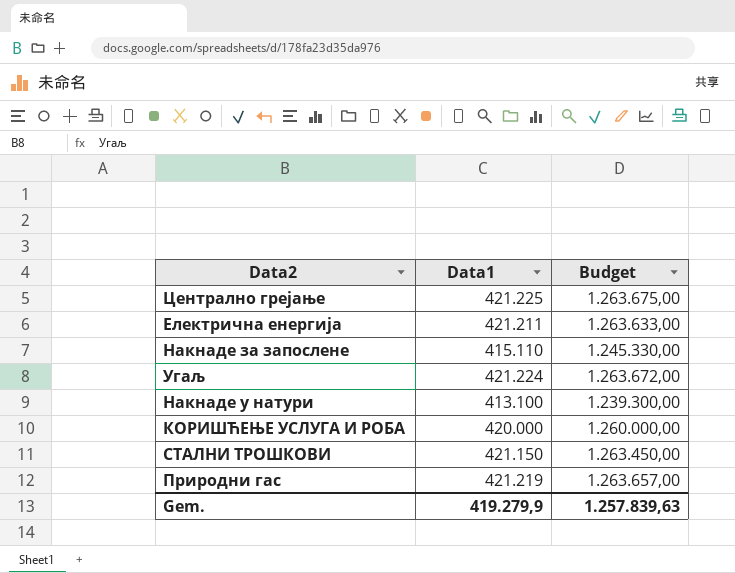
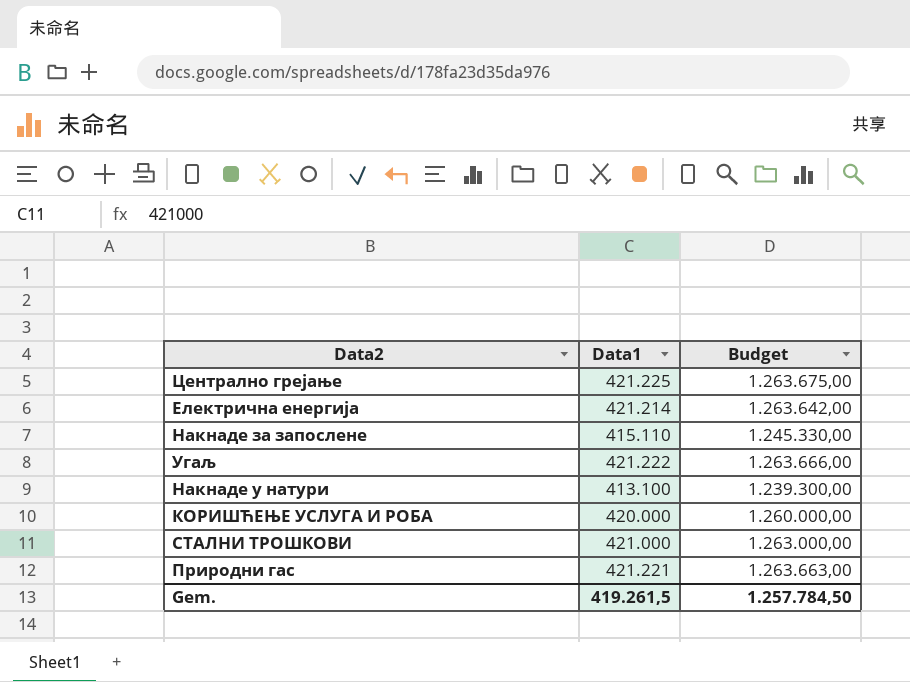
Електрична енергија | Data1: 421.211 -> 421.214
Електрична енергија | Budget: 1.263.633,00 -> 1.263.642,00
Угаљ | Data1: 421.224 -> 421.222
Угаљ | Budget: 1.263.672,00 -> 1.263.666,00
СТАЛНИ ТРОШКОВИ | Data1: 421.150 -> 421.000
СТАЛНИ ТРОШКОВИ | Budget: 1.263.450,00 -> 1.263.000,00
Природни гас | Data1: 421.219 -> 421.221
Природни гас | Budget: 1.263.657,00 -> 1.263.663,00
Gem. | Data1: 419.279,9 -> 419.261,5
Gem. | Budget: 1.257.839,63 -> 1.257.784,50

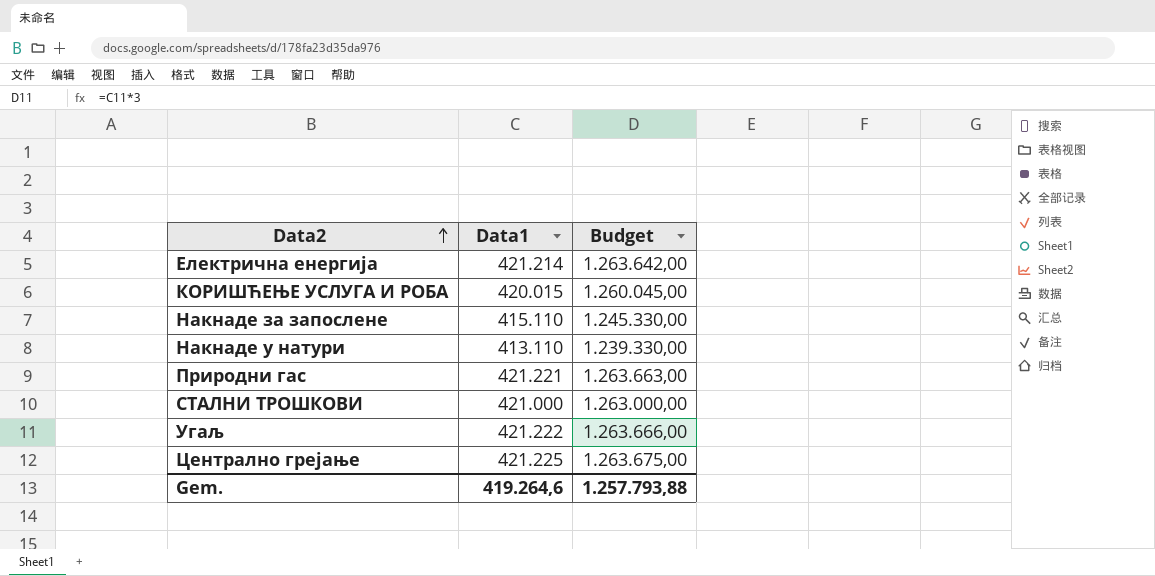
row order: none -> Data2 ascending
КОРИШЋЕЊЕ УСЛУГА И РОБА | Data1: 420.000 -> 420.015
КОРИШЋЕЊЕ УСЛУГА И РОБА | Budget: 1.260.000,00 -> 1.260.045,00
Накнаде у натури | Data1: 413.100 -> 413.110
Накнаде у натури | Budget: 1.239.300,00 -> 1.239.330,00
Gem. | Data1: 419.261,5 -> 419.264,6
Gem. | Budget: 1.257.784,50 -> 1.257.793,88

